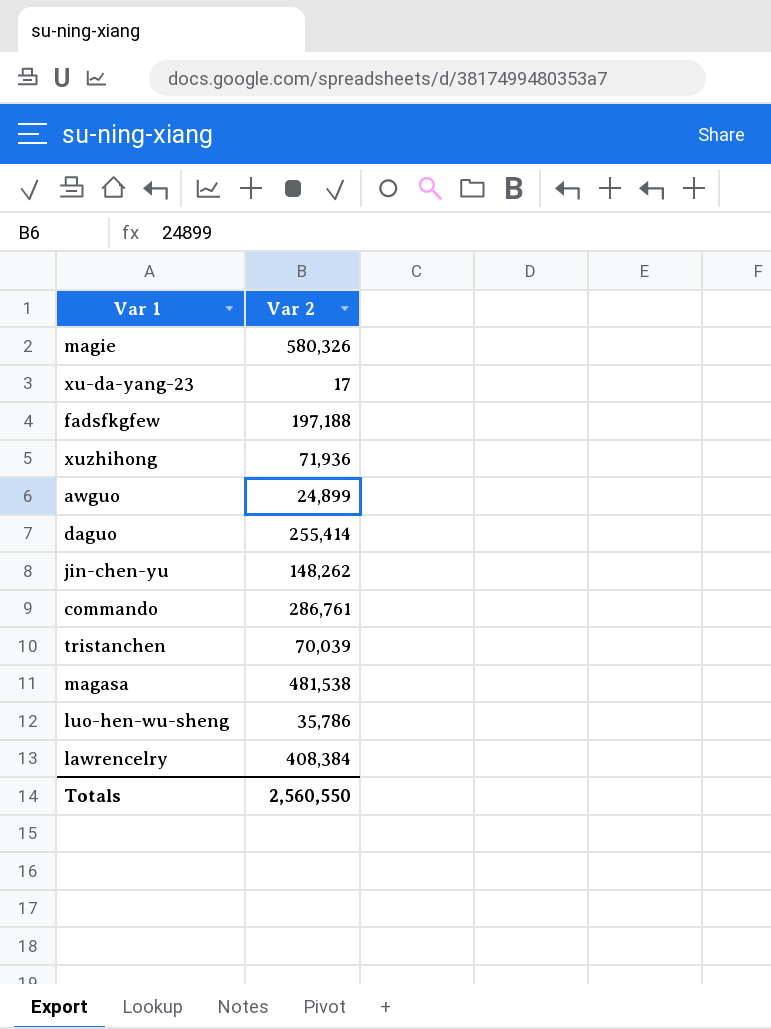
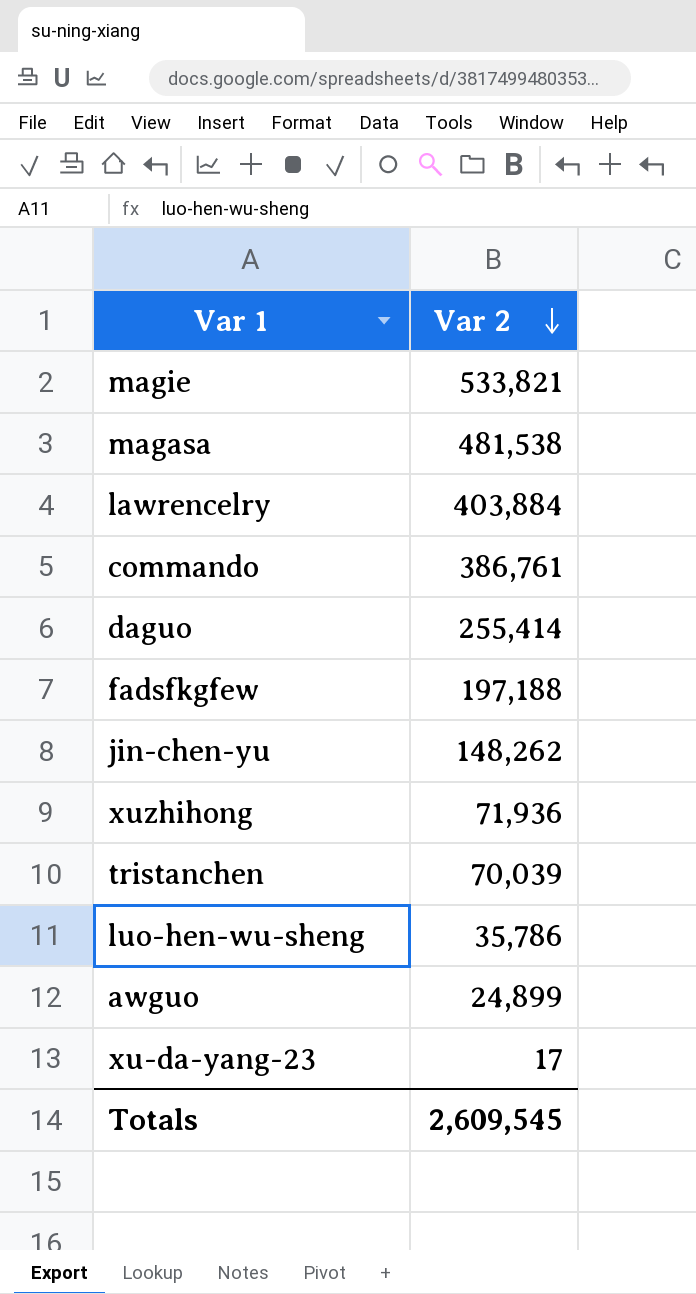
row order: none -> Var 2 descending
magie | Var 2: 580,326 -> 533,821
lawrencelry | Var 2: 408,384 -> 403,884
commando | Var 2: 286,761 -> 386,761
Totals | Var 2: 2,560,550 -> 2,609,545

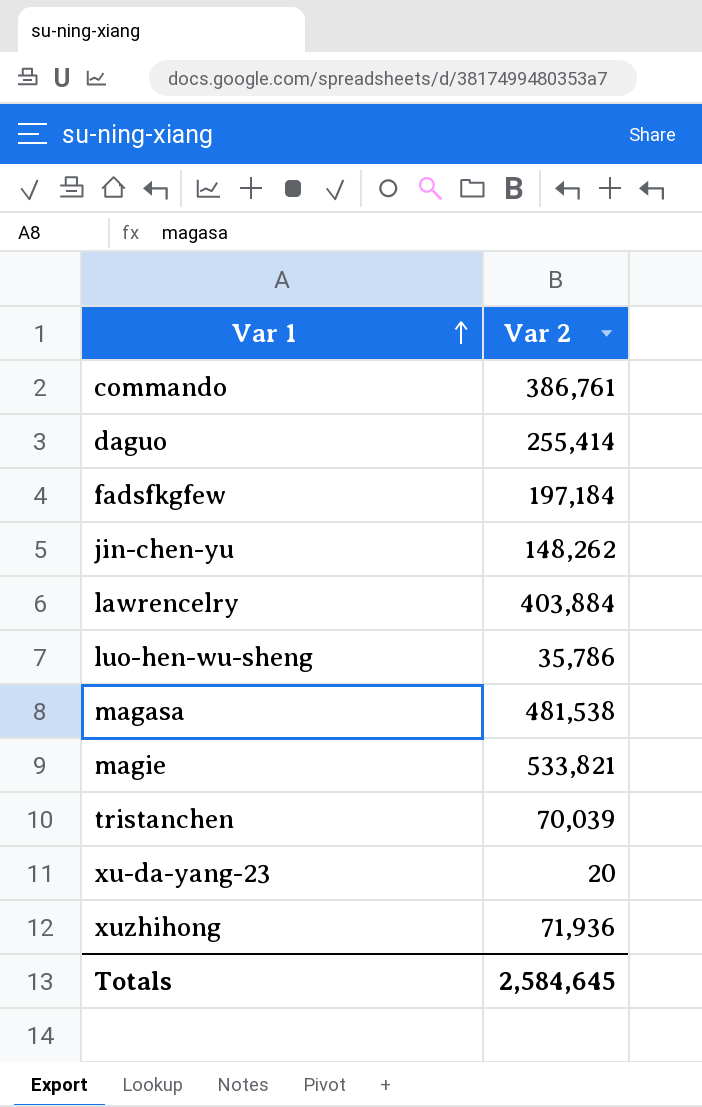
row order: Var 2 descending -> Var 1 ascending
row awguo: 24,899 -> none
fadsfkgfew | Var 2: 197,188 -> 197,184
xu-da-yang-23 | Var 2: 17 -> 20
Totals | Var 2: 2,609,545 -> 2,584,645

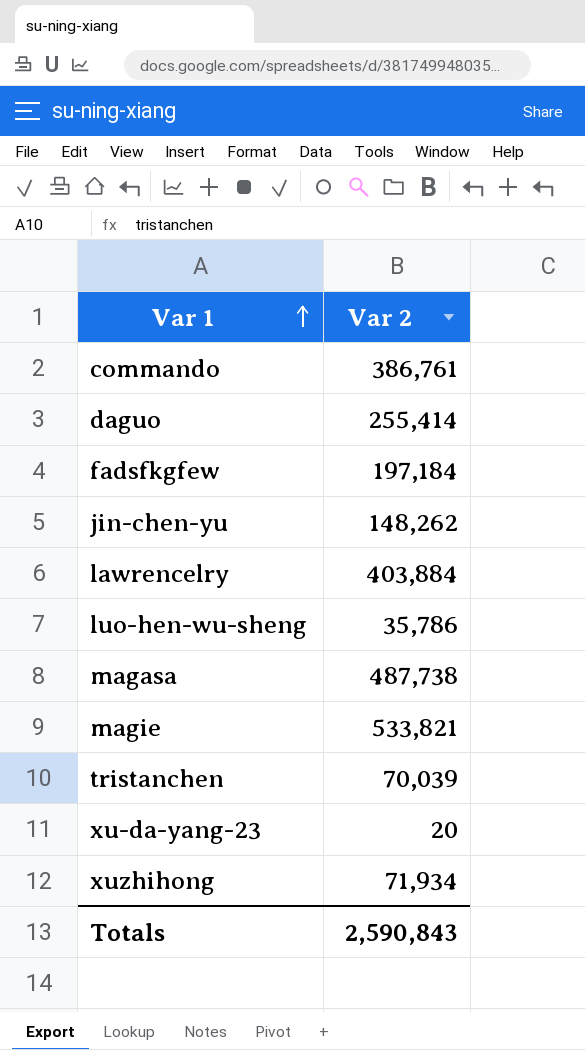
magasa | Var 2: 481,538 -> 487,738
xuzhihong | Var 2: 71,936 -> 71,934
Totals | Var 2: 2,584,645 -> 2,590,843

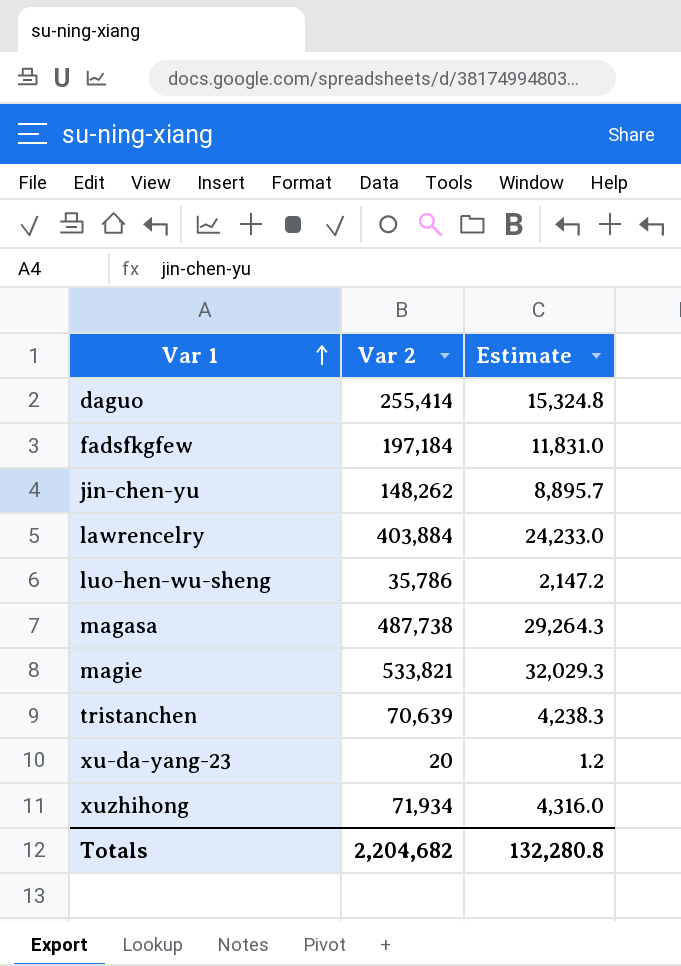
column Estimate | formula: none -> [Var 2] * 0.06
row commando: 386,761 -> none
tristanchen | Var 2: 70,039 -> 70,639
Totals | Var 2: 2,590,843 -> 2,204,682

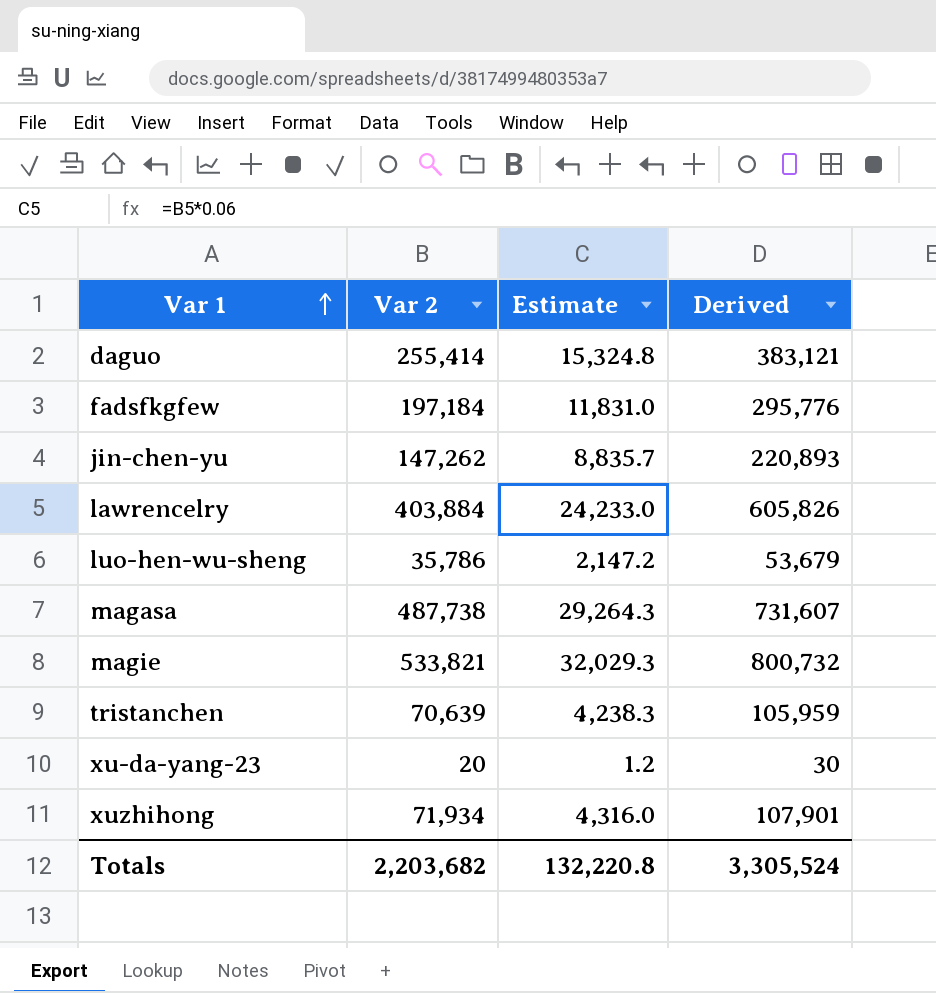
column Derived | formula: none -> [Var 2] * 1.5
jin-chen-yu | Var 2: 148,262 -> 147,262
jin-chen-yu | Estimate: 8,895.7 -> 8,835.7
Totals | Var 2: 2,204,682 -> 2,203,682
Totals | Estimate: 132,280.8 -> 132,220.8

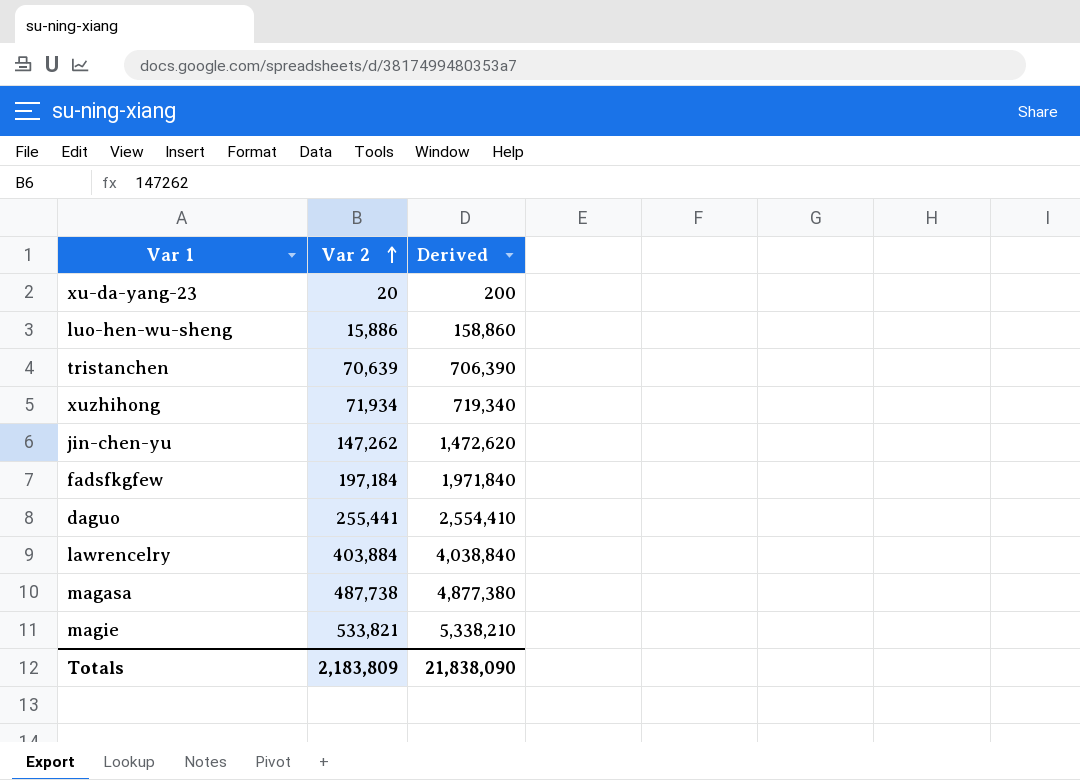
row order: Var 1 ascending -> Var 2 ascending
column Estimate | formula: [Var 2] * 0.06 -> none
column Derived | formula: [Var 2] * 1.5 -> [Var 2] * 10
luo-hen-wu-sheng | Var 2: 35,786 -> 15,886
daguo | Var 2: 255,414 -> 255,441
Totals | Var 2: 2,203,682 -> 2,183,809
Totals | Derived: 3,305,524 -> 21,838,090

